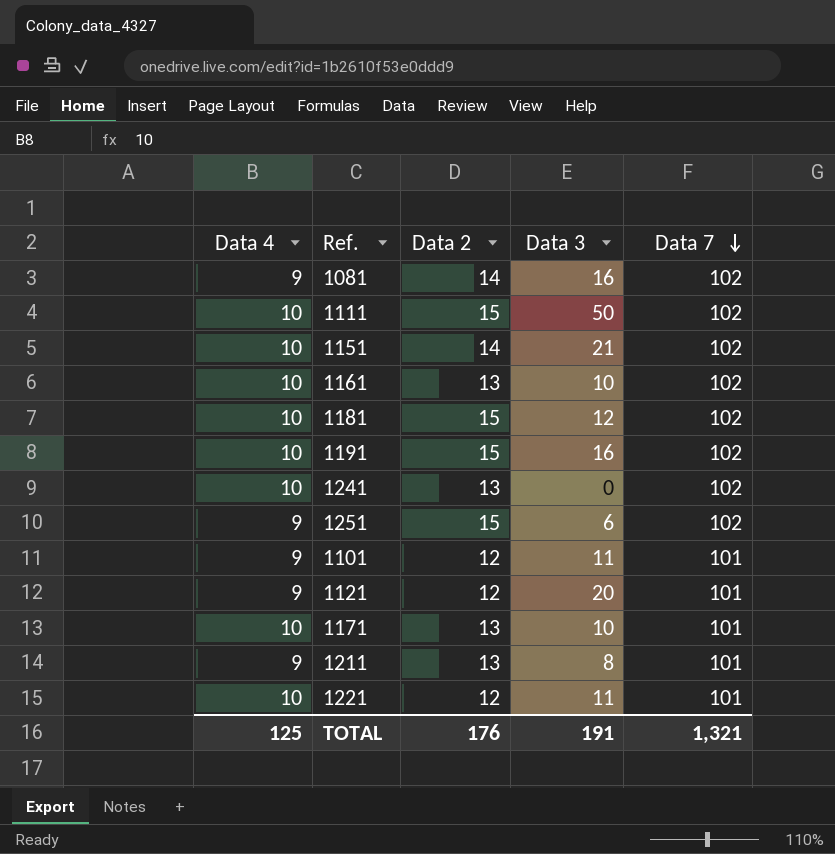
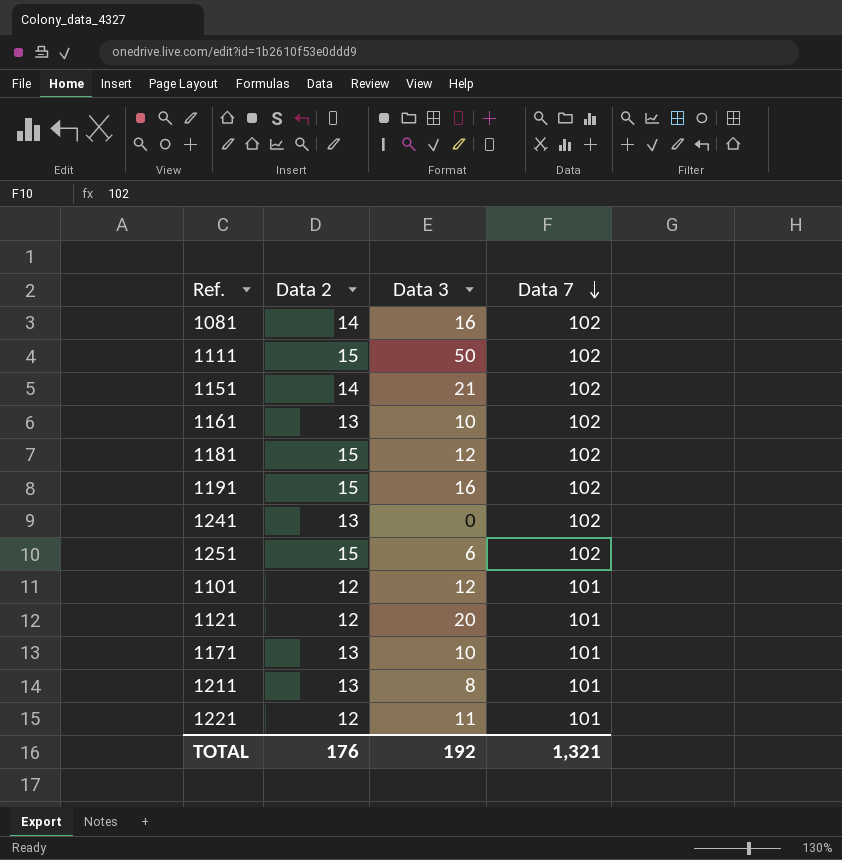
column Data 4 | position: 1 -> none
1101 | Data 3: 11 -> 12
TOTAL | Data 3: 191 -> 192

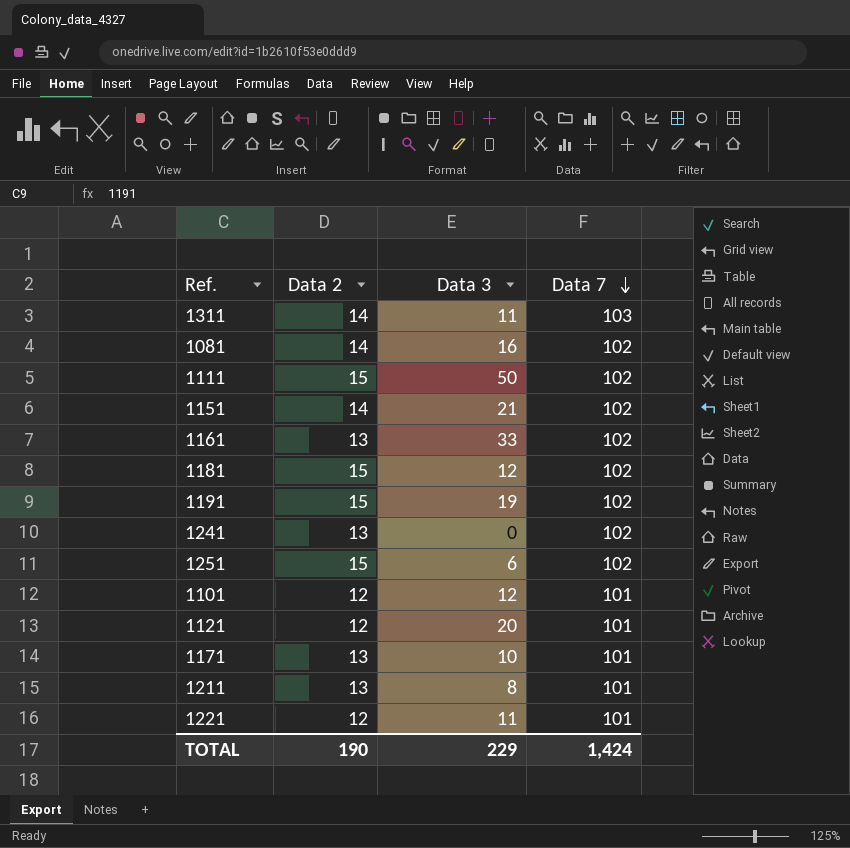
row 1311: none -> 14 | 11 | 103
1161 | Data 3: 10 -> 33
1191 | Data 3: 16 -> 19
TOTAL | Data 2: 176 -> 190
TOTAL | Data 3: 192 -> 229
TOTAL | Data 7: 1,321 -> 1,424

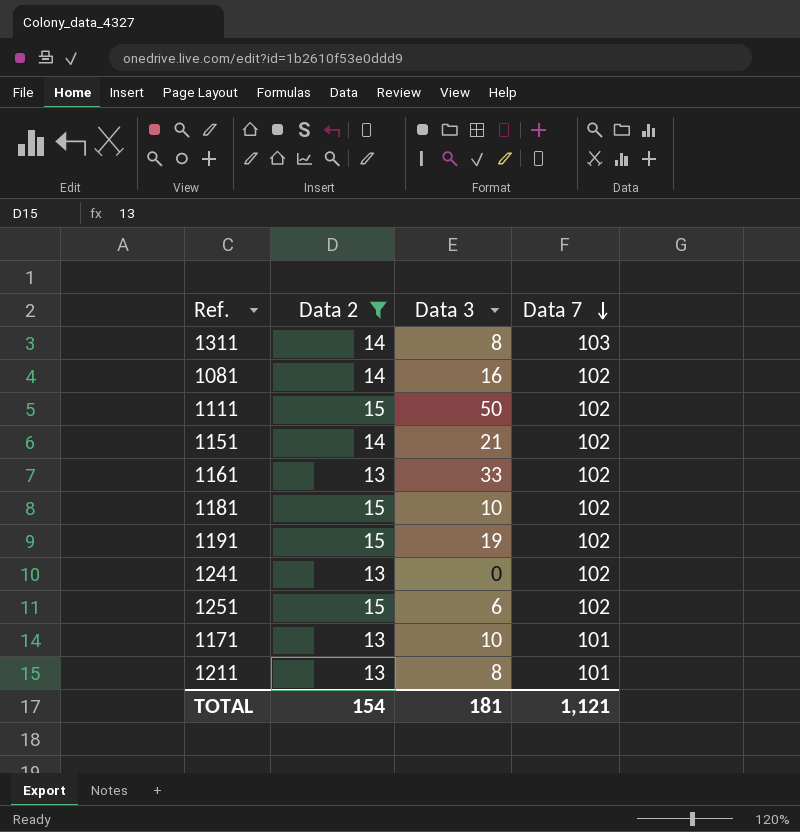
filter: none -> Data 2 != 12
1311 | Data 3: 11 -> 8
1181 | Data 3: 12 -> 10
TOTAL | Data 2: 190 -> 154
TOTAL | Data 3: 229 -> 181
TOTAL | Data 7: 1,424 -> 1,121

